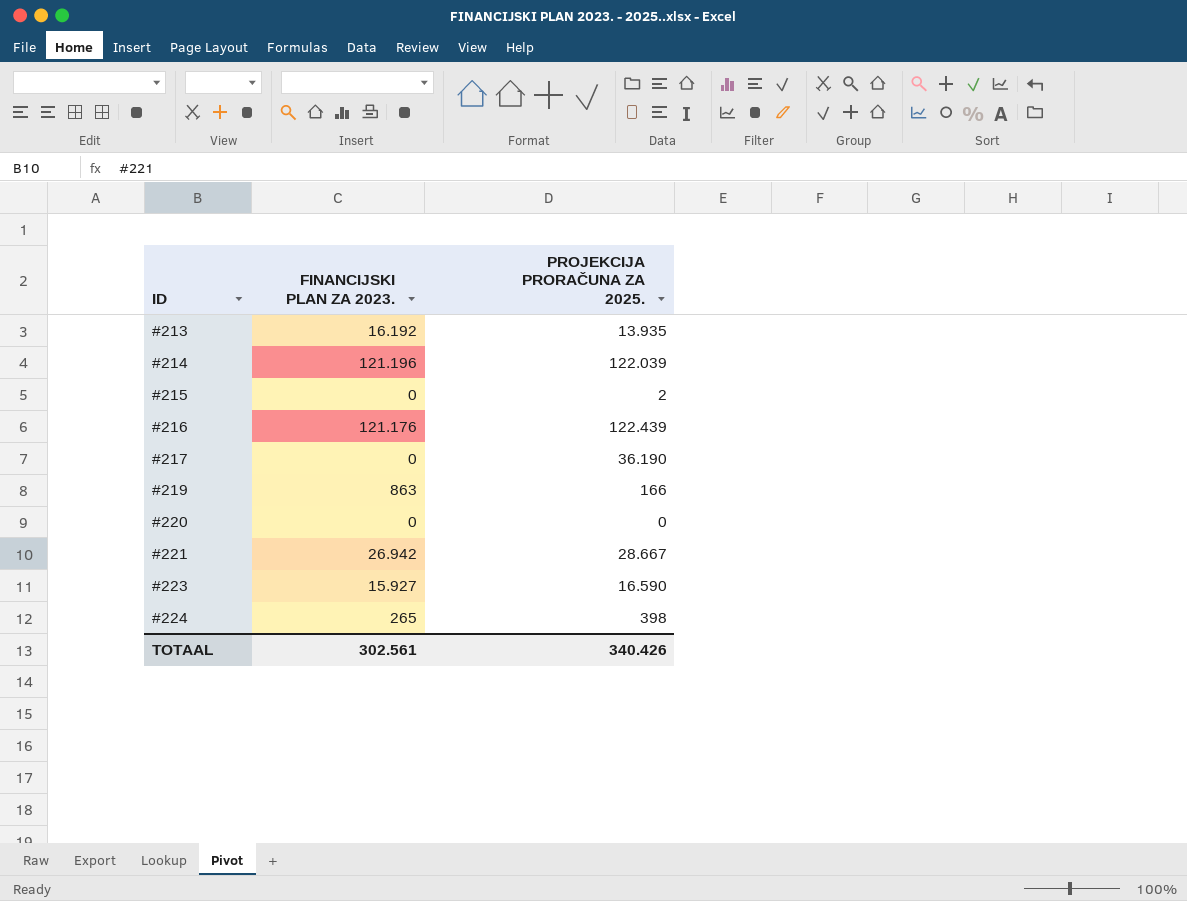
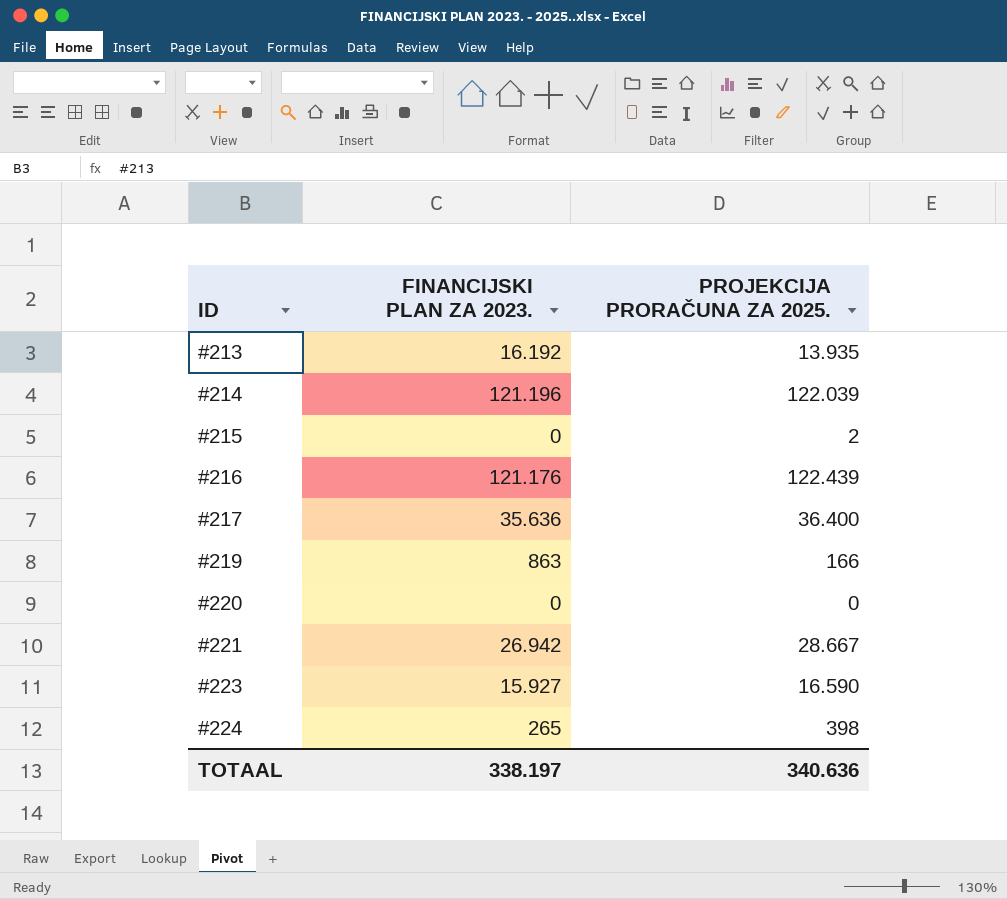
#217 | FINANCIJSKI PLAN ZA 2023.: 0 -> 35.636
#217 | PROJEKCIJA PRORAČUNA ZA 2025.: 36.190 -> 36.400
TOTAAL | FINANCIJSKI PLAN ZA 2023.: 302.561 -> 338.197
TOTAAL | PROJEKCIJA PRORAČUNA ZA 2025.: 340.426 -> 340.636

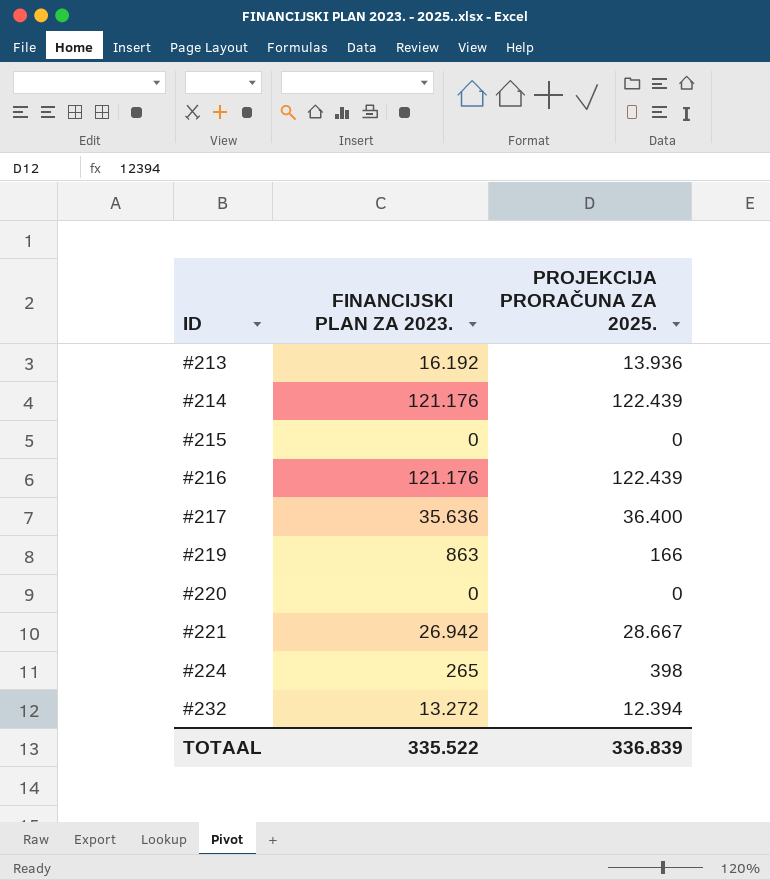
row #223: 15.927 | 16.590 -> none
#213 | PROJEKCIJA PRORAČUNA ZA 2025.: 13.935 -> 13.936
#214 | FINANCIJSKI PLAN ZA 2023.: 121.196 -> 121.176
#214 | PROJEKCIJA PRORAČUNA ZA 2025.: 122.039 -> 122.439
#215 | PROJEKCIJA PRORAČUNA ZA 2025.: 2 -> 0
row #232: none -> 13.272 | 12.394
TOTAAL | FINANCIJSKI PLAN ZA 2023.: 338.197 -> 335.522
TOTAAL | PROJEKCIJA PRORAČUNA ZA 2025.: 340.636 -> 336.839

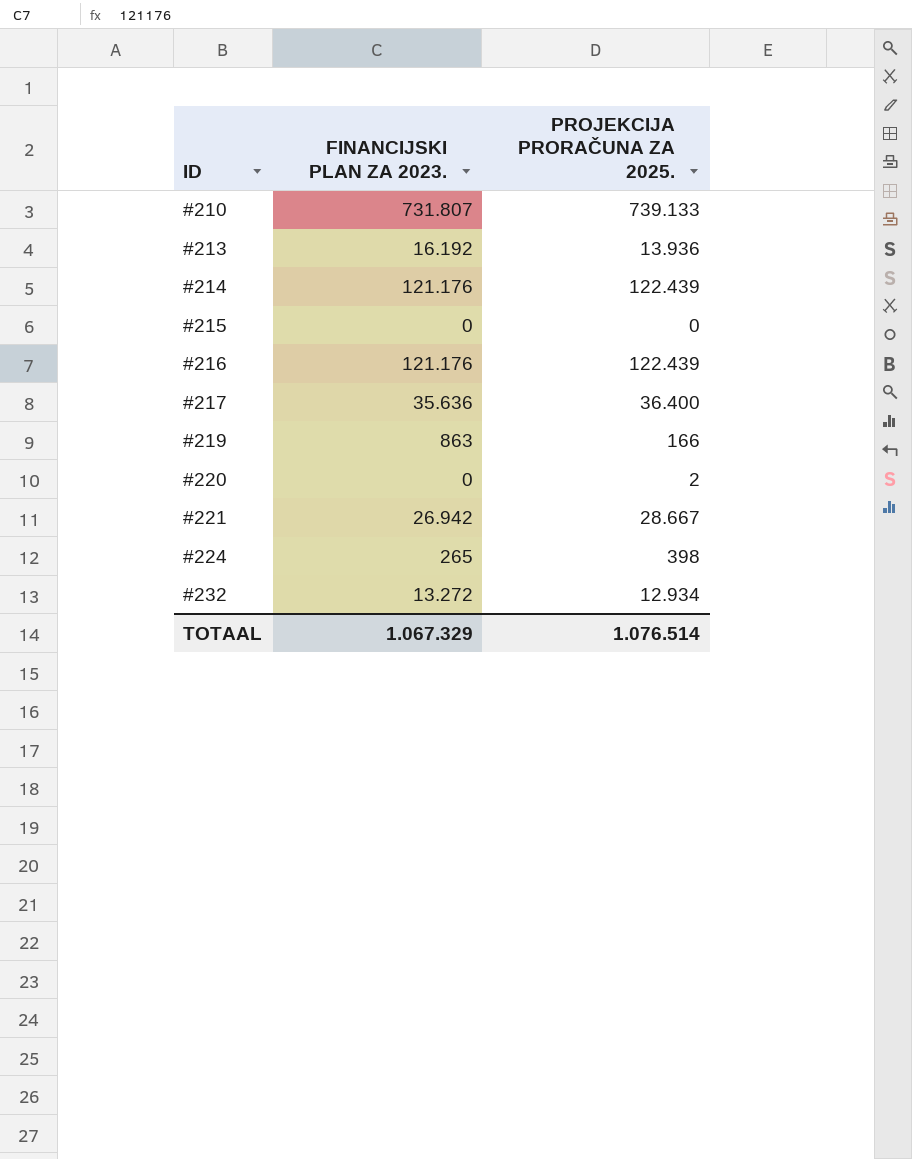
row #210: none -> 731.807 | 739.133
#220 | PROJEKCIJA PRORAČUNA ZA 2025.: 0 -> 2
#232 | PROJEKCIJA PRORAČUNA ZA 2025.: 12.394 -> 12.934
TOTAAL | FINANCIJSKI PLAN ZA 2023.: 335.522 -> 1.067.329
TOTAAL | PROJEKCIJA PRORAČUNA ZA 2025.: 336.839 -> 1.076.514

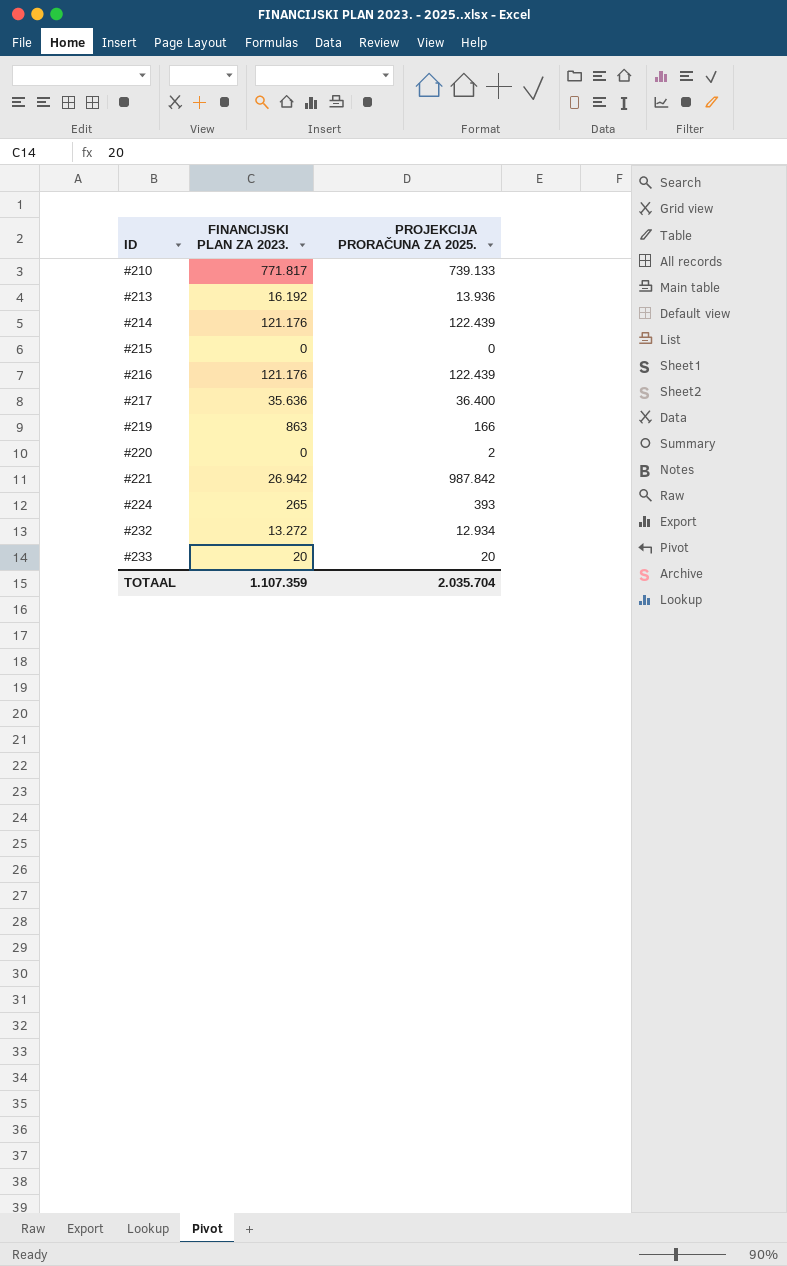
#210 | FINANCIJSKI PLAN ZA 2023.: 731.807 -> 771.817
#221 | PROJEKCIJA PRORAČUNA ZA 2025.: 28.667 -> 987.842
#224 | PROJEKCIJA PRORAČUNA ZA 2025.: 398 -> 393
row #233: none -> 20 | 20
TOTAAL | FINANCIJSKI PLAN ZA 2023.: 1.067.329 -> 1.107.359
TOTAAL | PROJEKCIJA PRORAČUNA ZA 2025.: 1.076.514 -> 2.035.704

